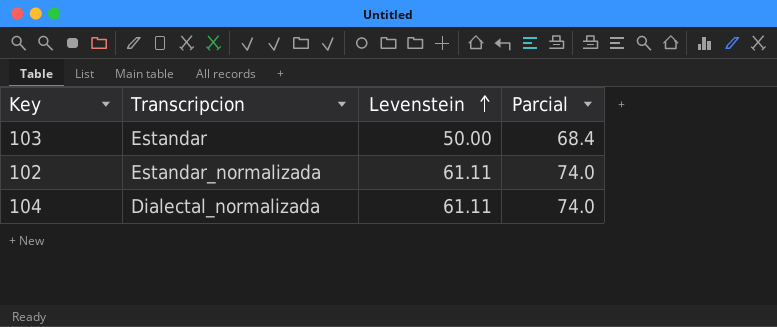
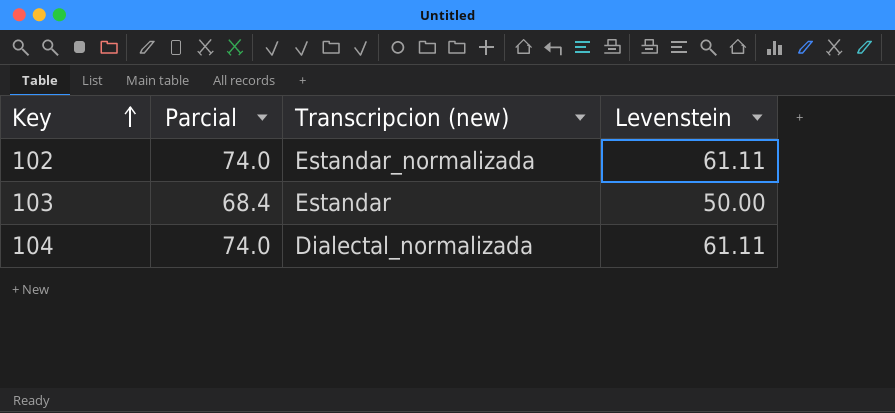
row order: Levenstein ascending -> Key ascending
column Parcial | position: 4 -> 2
column name: Transcripcion -> Transcripcion (new)

